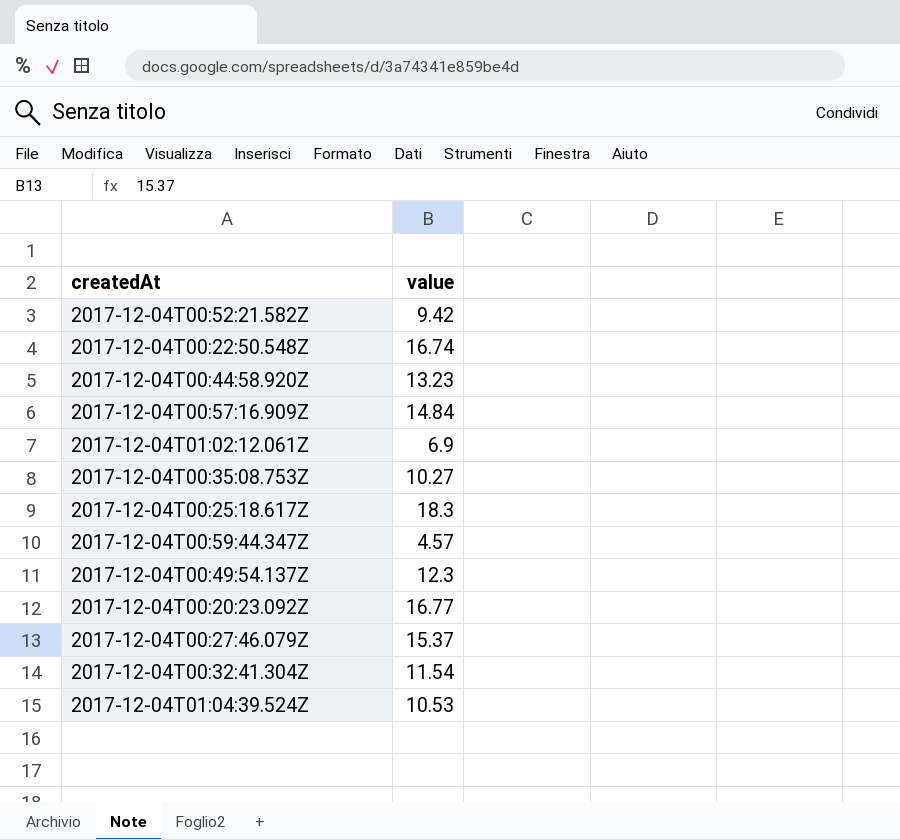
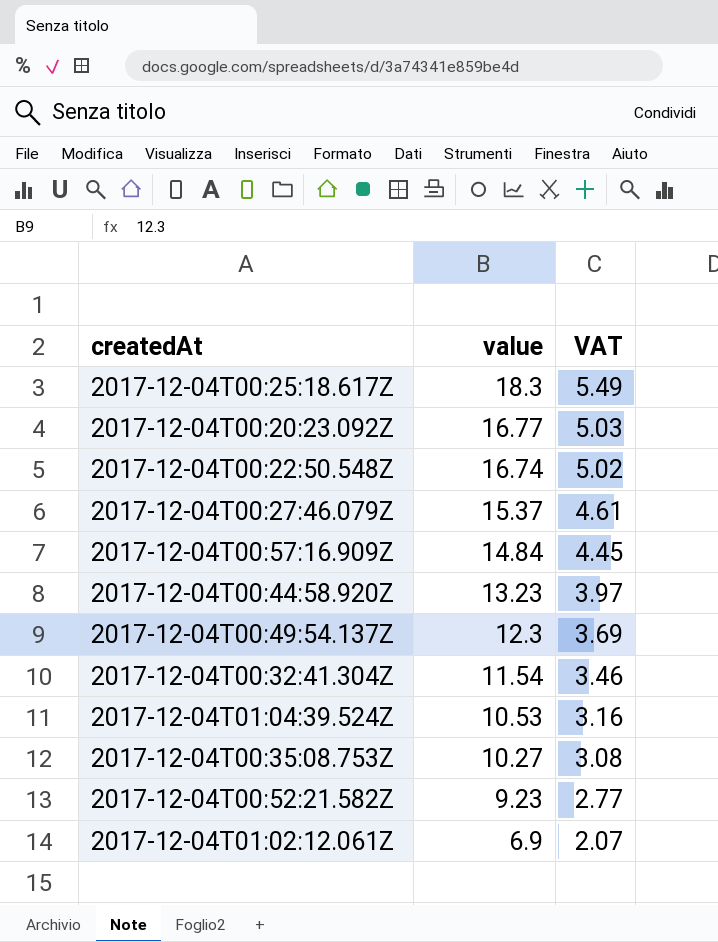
row order: none -> value descending
column VAT | formula: none -> [value] * 0.3
row 2017-12-04T00:59:44.347Z: 4.57 -> none
2017-12-04T00:52:21.582Z | value: 9.42 -> 9.23

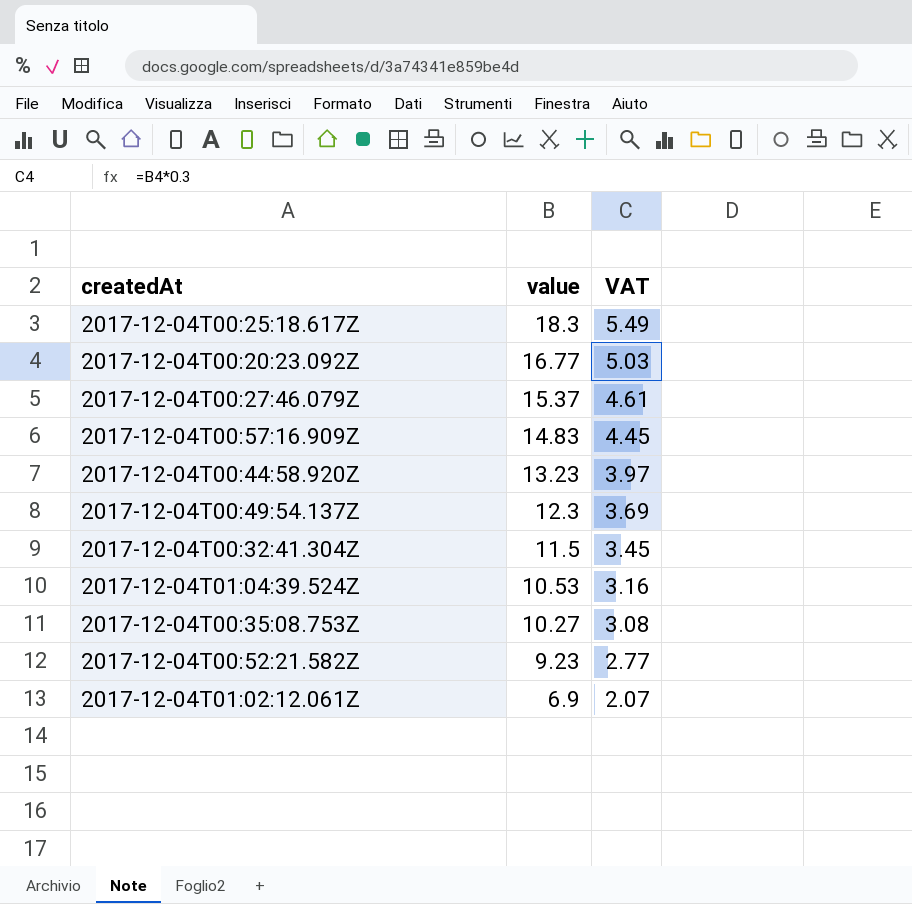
row 2017-12-04T00:22:50.548Z: 16.74 | 5.02 -> none
2017-12-04T00:57:16.909Z | value: 14.84 -> 14.83
2017-12-04T00:32:41.304Z | value: 11.54 -> 11.5
2017-12-04T00:32:41.304Z | VAT: 3.46 -> 3.45

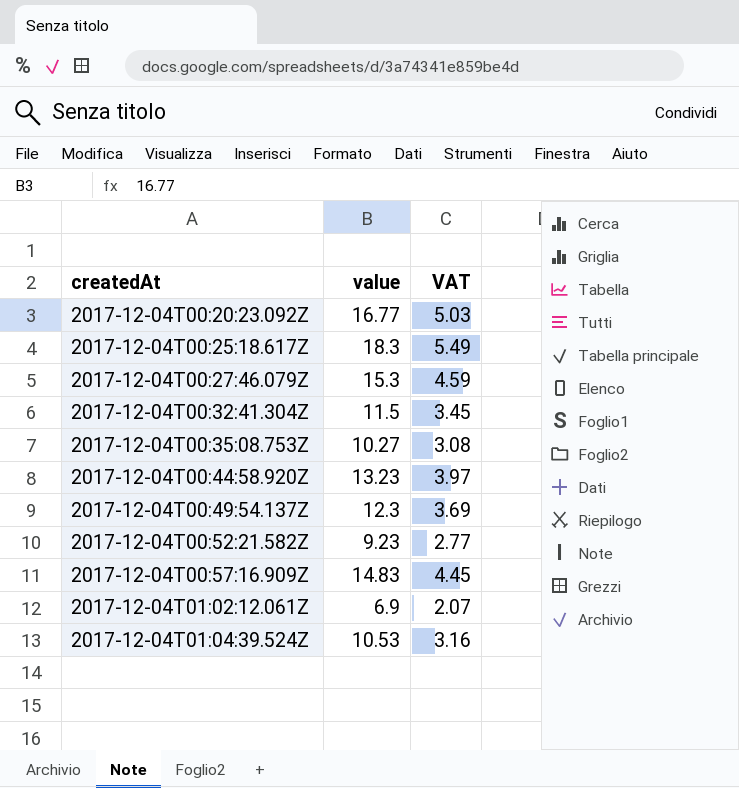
row order: value descending -> createdAt ascending
2017-12-04T00:27:46.079Z | value: 15.37 -> 15.3
2017-12-04T00:27:46.079Z | VAT: 4.61 -> 4.59

